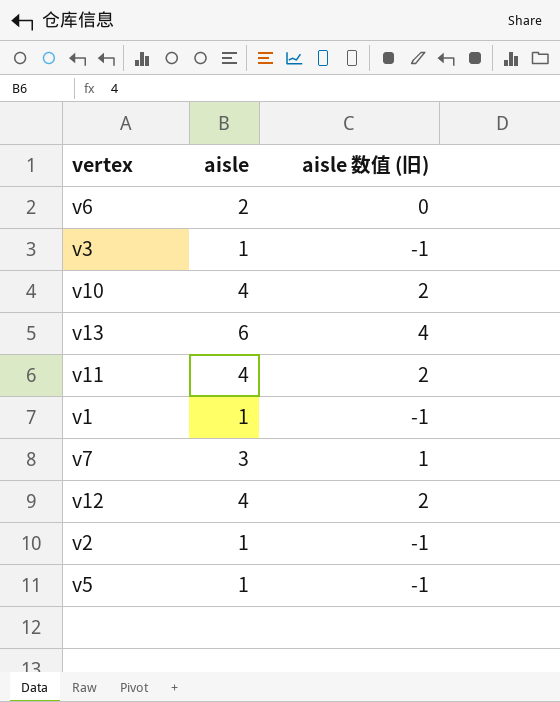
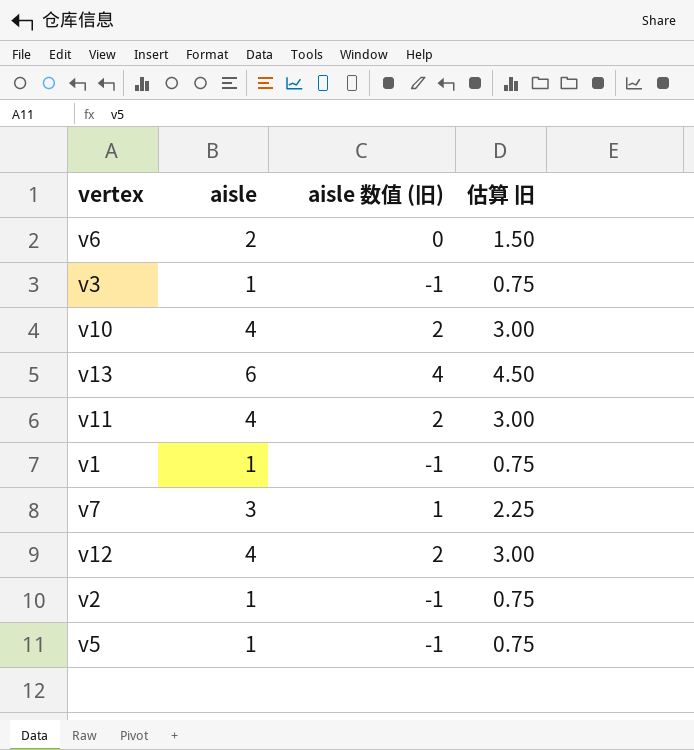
column 估算 旧 | formula: none -> [aisle] * 0.75

